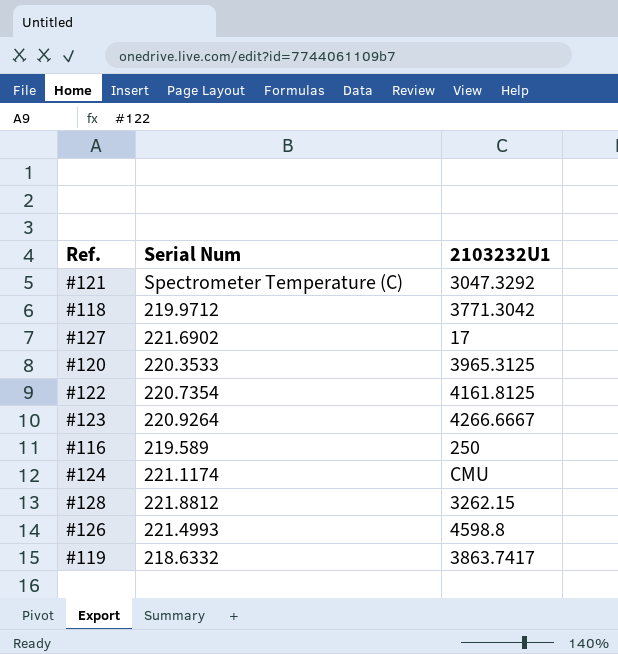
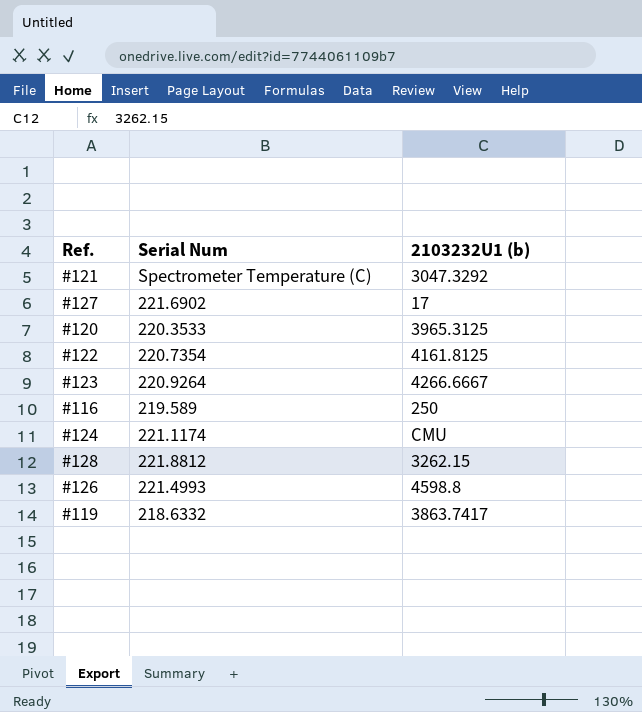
column name: 2103232U1 -> 2103232U1 (b)
row #118: 219.9712 | 3771.3042 -> none

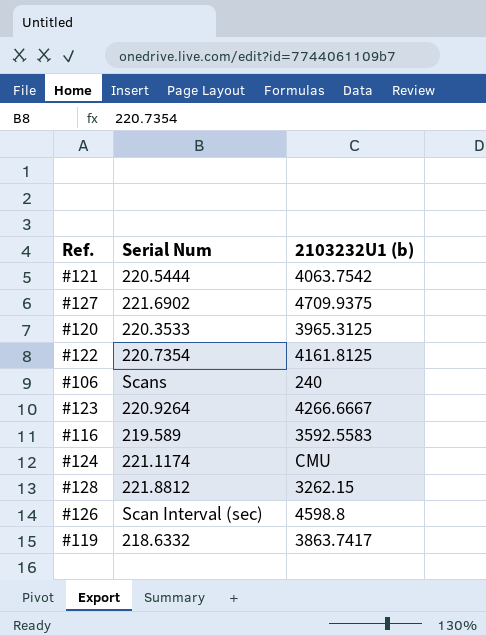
#121 | Serial Num: Spectrometer Temperature (C) -> 220.5444
#121 | 2103232U1 (b): 3047.3292 -> 4063.7542
#127 | 2103232U1 (b): 17 -> 4709.9375
row #106: none -> Scans | 240
#116 | 2103232U1 (b): 250 -> 3592.5583
#126 | Serial Num: 221.4993 -> Scan Interval (sec)

